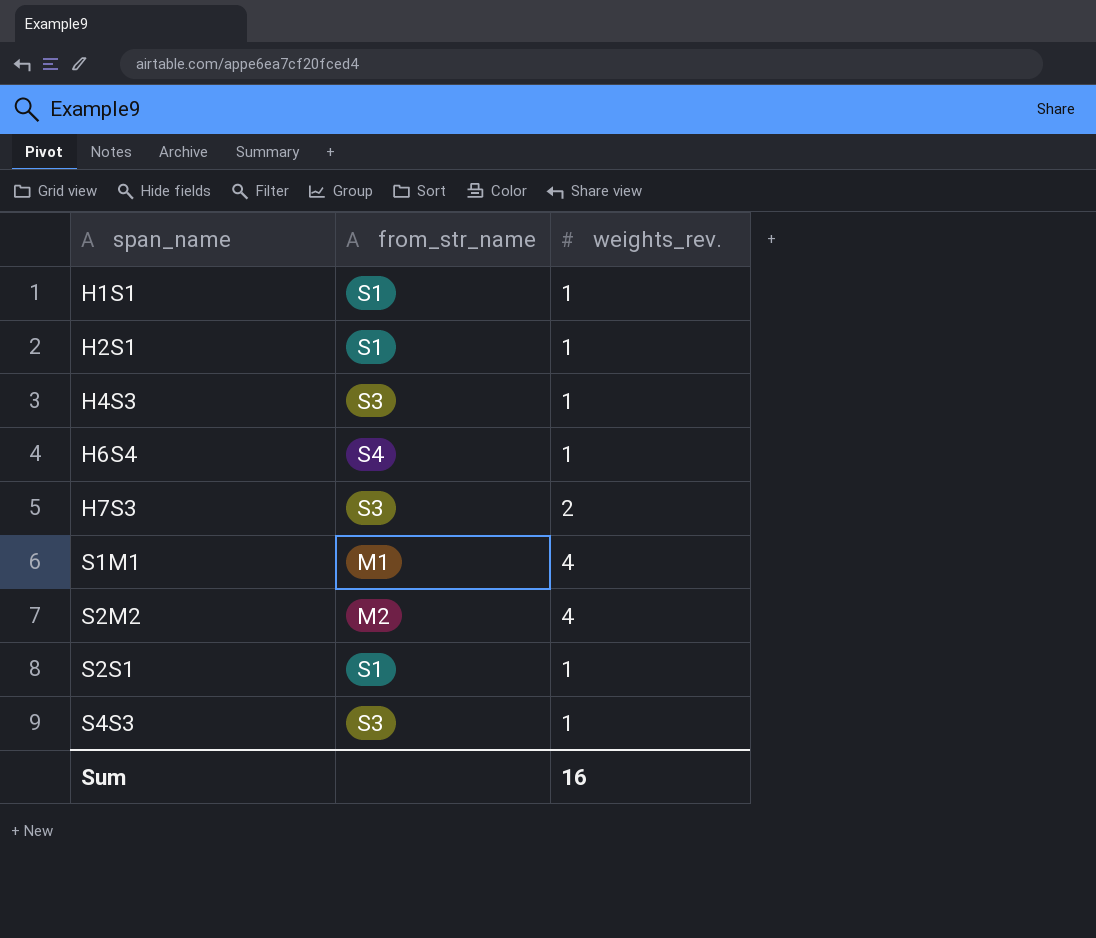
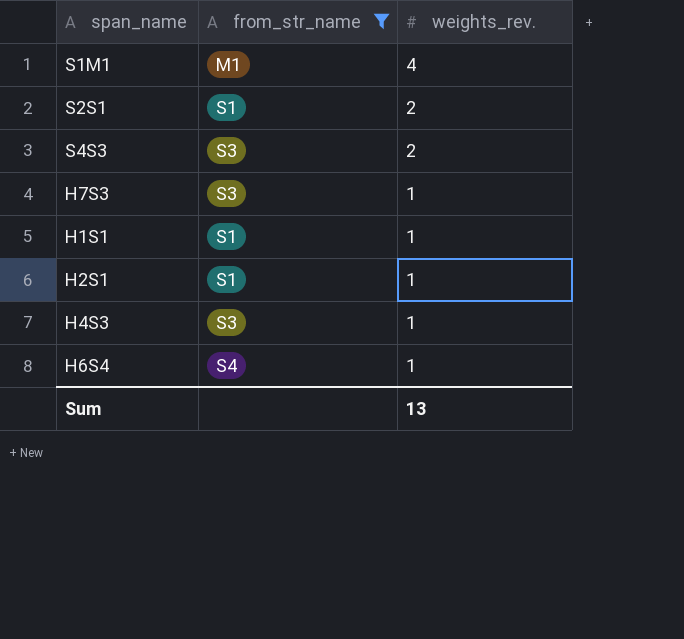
filter: none -> from_str_name != M2
row order: span_name ascending -> weights_rev. descending
S2S1 | weights_rev.: 1 -> 2
S4S3 | weights_rev.: 1 -> 2
H7S3 | weights_rev.: 2 -> 1
Sum | weights_rev.: 16 -> 13

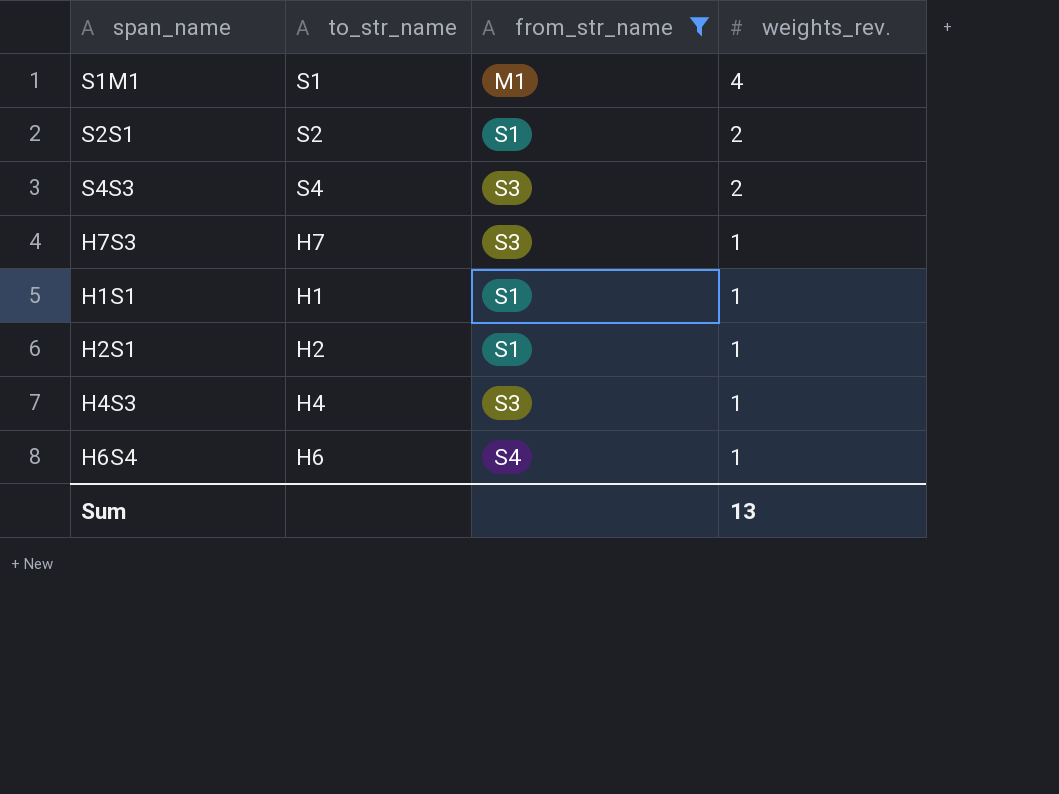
column to_str_name | position: none -> 2

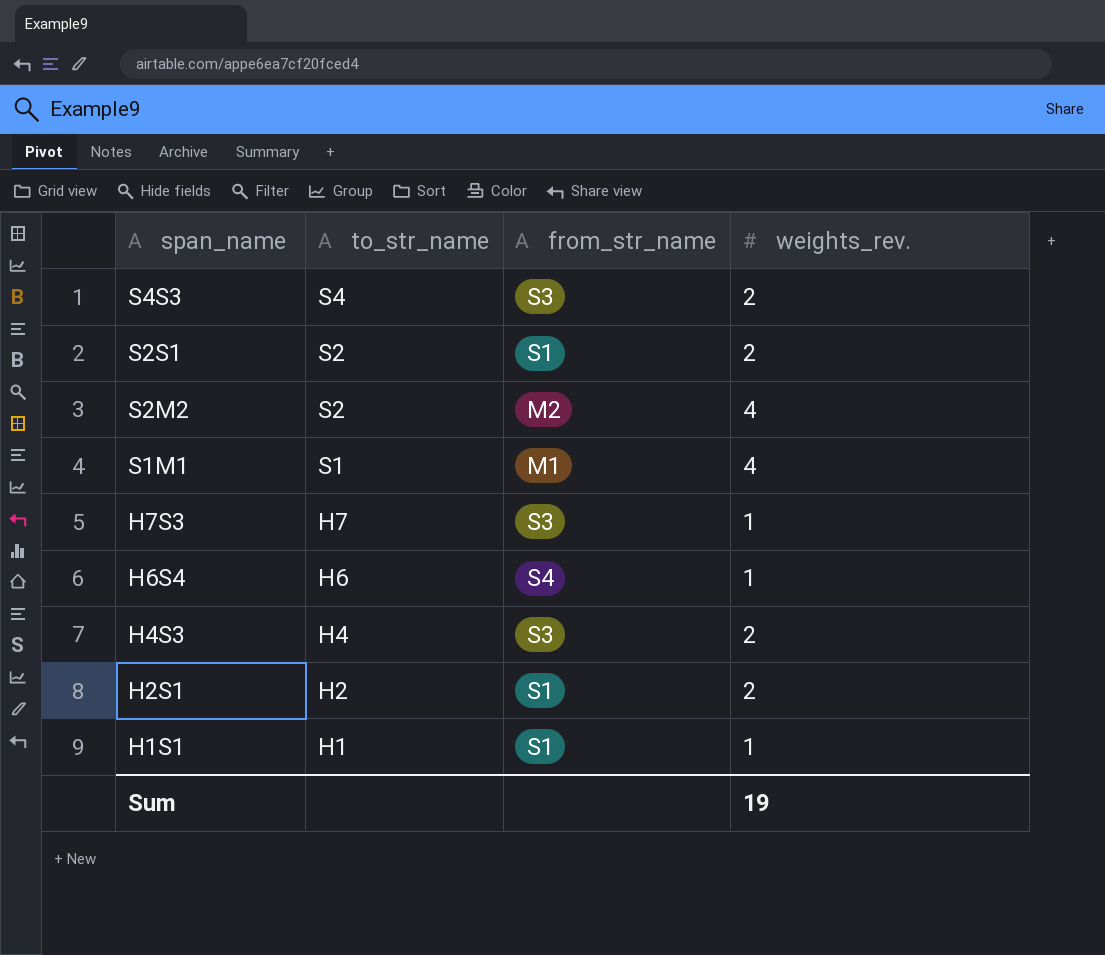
filter: from_str_name != M2 -> none
row order: weights_rev. descending -> span_name descending
H4S3 | weights_rev.: 1 -> 2
H2S1 | weights_rev.: 1 -> 2
Sum | weights_rev.: 13 -> 19

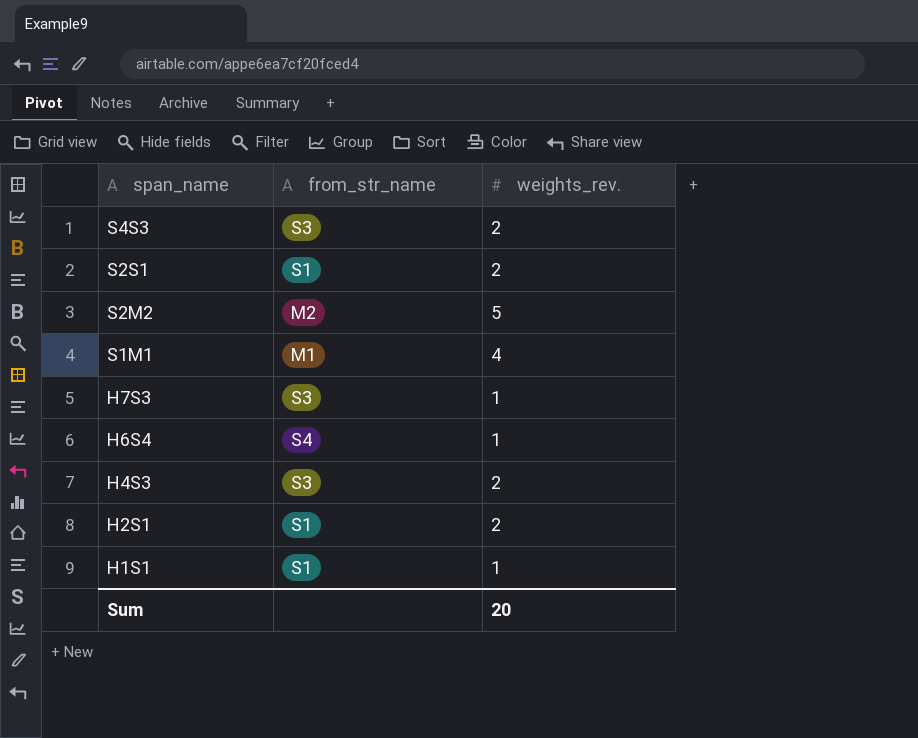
column to_str_name | position: 2 -> none
S2M2 | weights_rev.: 4 -> 5
Sum | weights_rev.: 19 -> 20

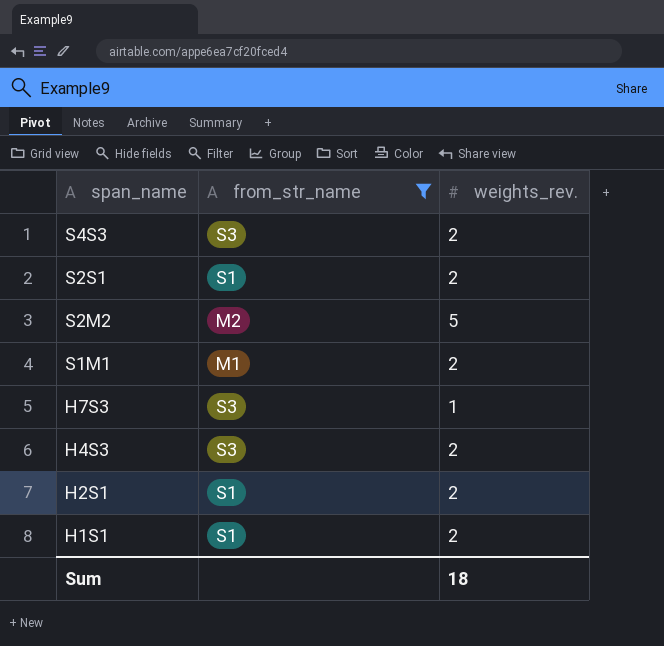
filter: none -> from_str_name != S4
S1M1 | weights_rev.: 4 -> 2
H1S1 | weights_rev.: 1 -> 2
Sum | weights_rev.: 20 -> 18

